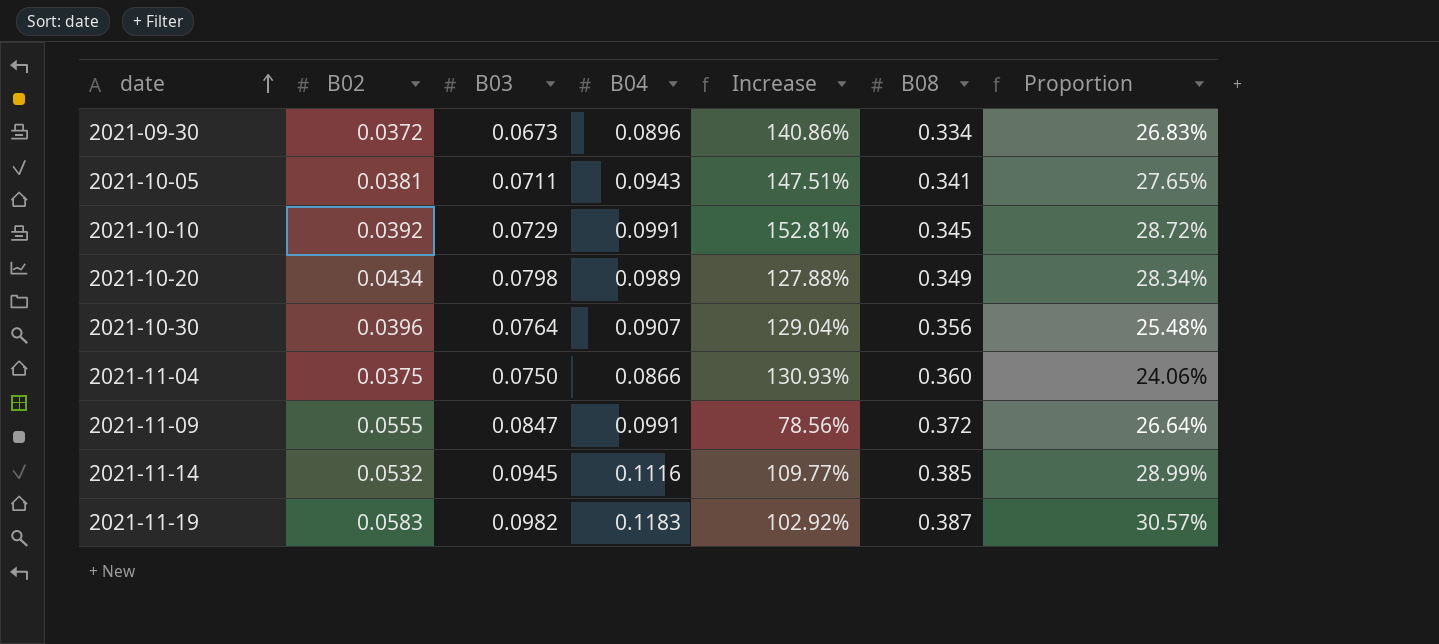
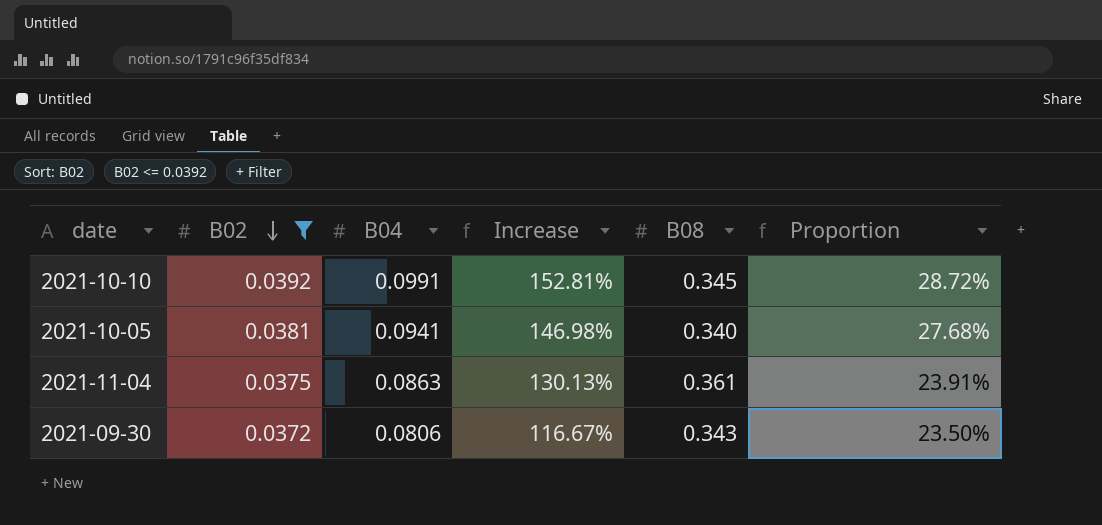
filter: none -> B02 <= 0.0392
row order: date ascending -> B02 descending
column B03 | position: 3 -> none
2021-10-05 | B04: 0.0943 -> 0.0941
2021-10-05 | Increase: 147.51% -> 146.98%
2021-10-05 | B08: 0.341 -> 0.340
2021-10-05 | Proportion: 27.65% -> 27.68%
2021-11-04 | B04: 0.0866 -> 0.0863
2021-11-04 | Increase: 130.93% -> 130.13%
2021-11-04 | B08: 0.360 -> 0.361
2021-11-04 | Proportion: 24.06% -> 23.91%
2021-09-30 | B04: 0.0896 -> 0.0806
2021-09-30 | Increase: 140.86% -> 116.67%
2021-09-30 | B08: 0.334 -> 0.343
2021-09-30 | Proportion: 26.83% -> 23.50%

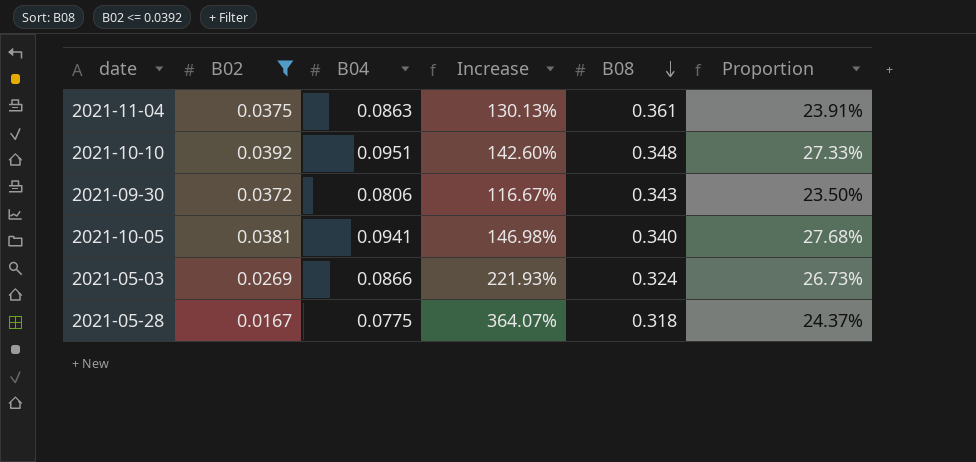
row order: B02 descending -> B08 descending
2021-10-10 | B04: 0.0991 -> 0.0951
2021-10-10 | Increase: 152.81% -> 142.60%
2021-10-10 | B08: 0.345 -> 0.348
2021-10-10 | Proportion: 28.72% -> 27.33%
row 2021-05-03: none -> 0.0269 | 0.0866 | 221.93% | 0.324 | 26.73%
row 2021-05-28: none -> 0.0167 | 0.0775 | 364.07% | 0.318 | 24.37%

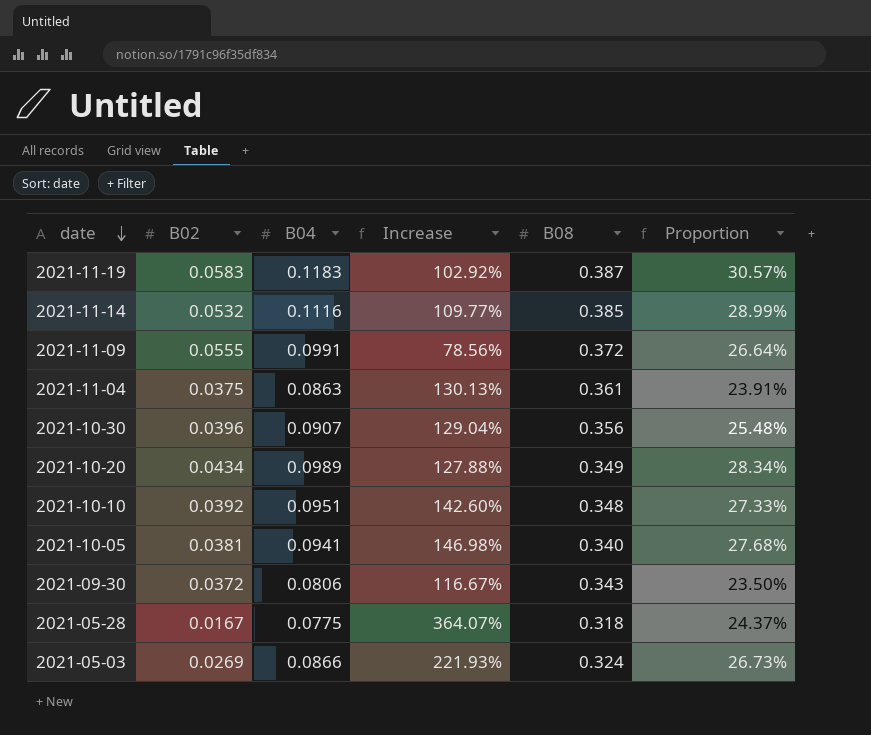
filter: B02 <= 0.0392 -> none
row order: B08 descending -> date descending

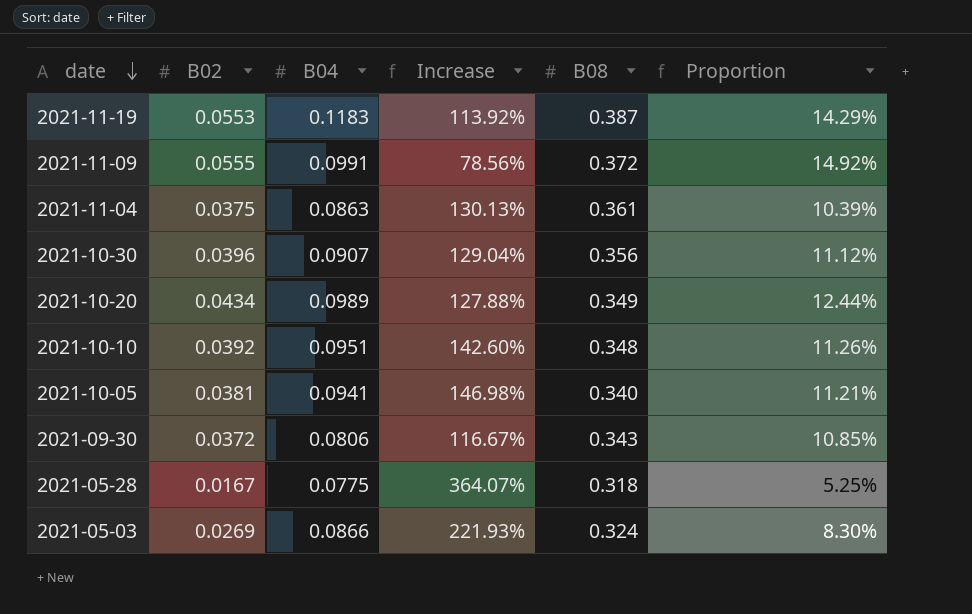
column Proportion | formula: [B04] / [B08] -> [B02] / [B08]
row 2021-11-14: 0.0532 | 0.1116 | 109.77% | 0.385 | 28.99% -> none
2021-11-19 | B02: 0.0583 -> 0.0553
2021-11-19 | Increase: 102.92% -> 113.92%

